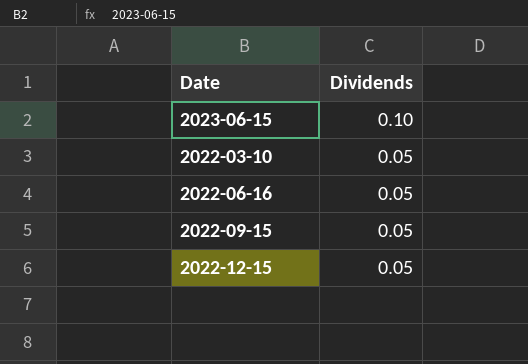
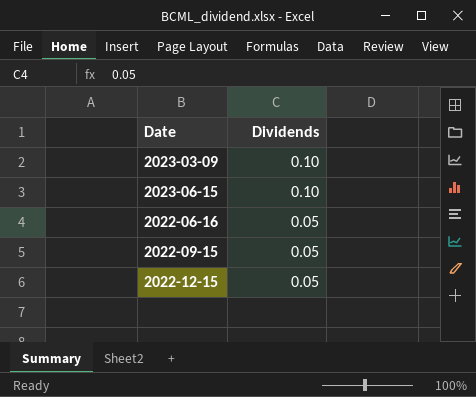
row 2022-03-10: 0.05 -> none
row 2023-03-09: none -> 0.10

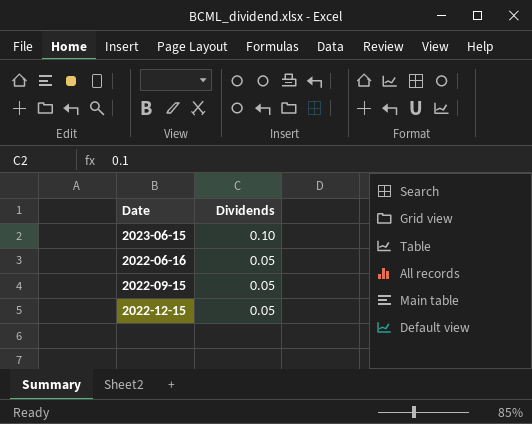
row 2023-03-09: 0.10 -> none

